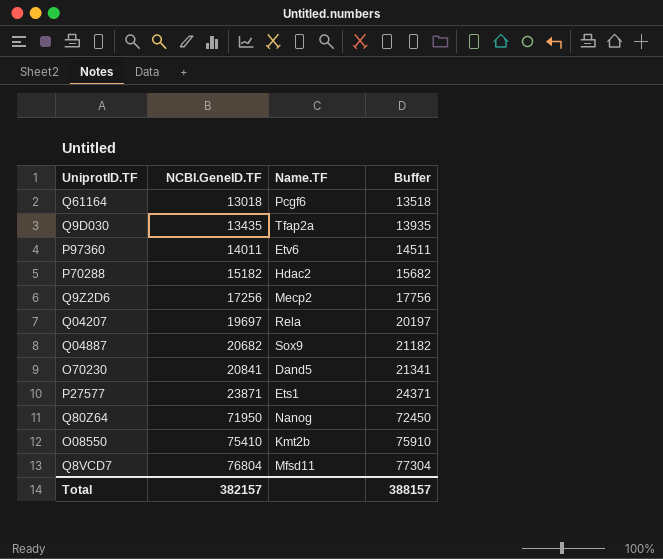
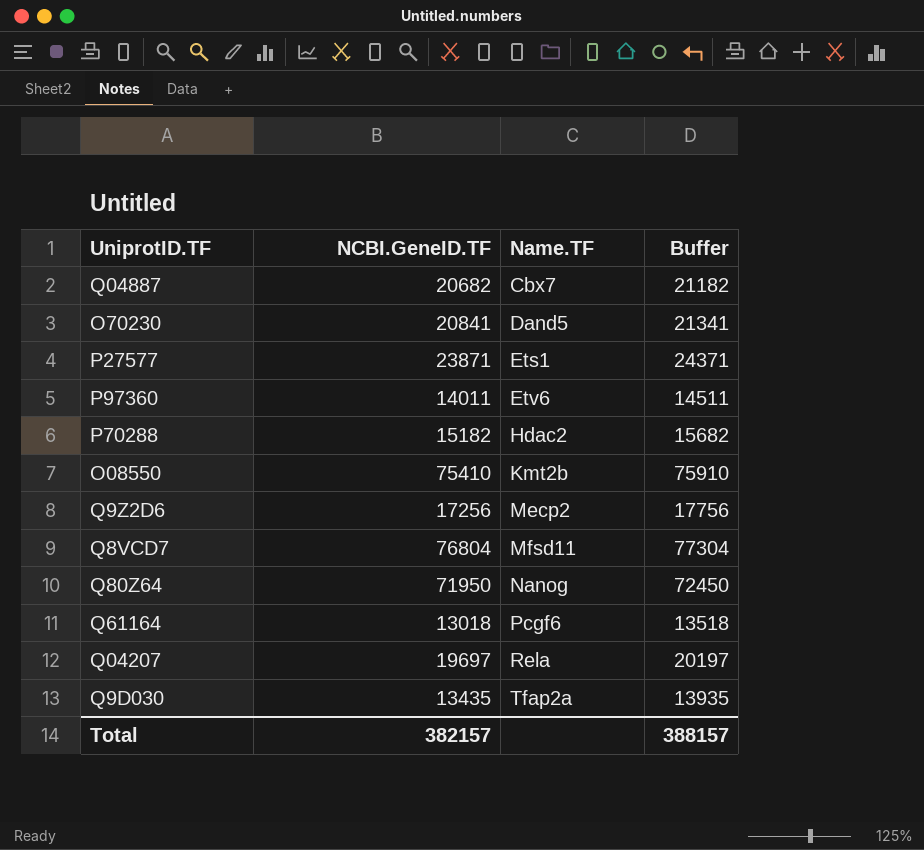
row order: NCBI.GeneID.TF ascending -> Name.TF ascending
Q04887 | Name.TF: Sox9 -> Cbx7

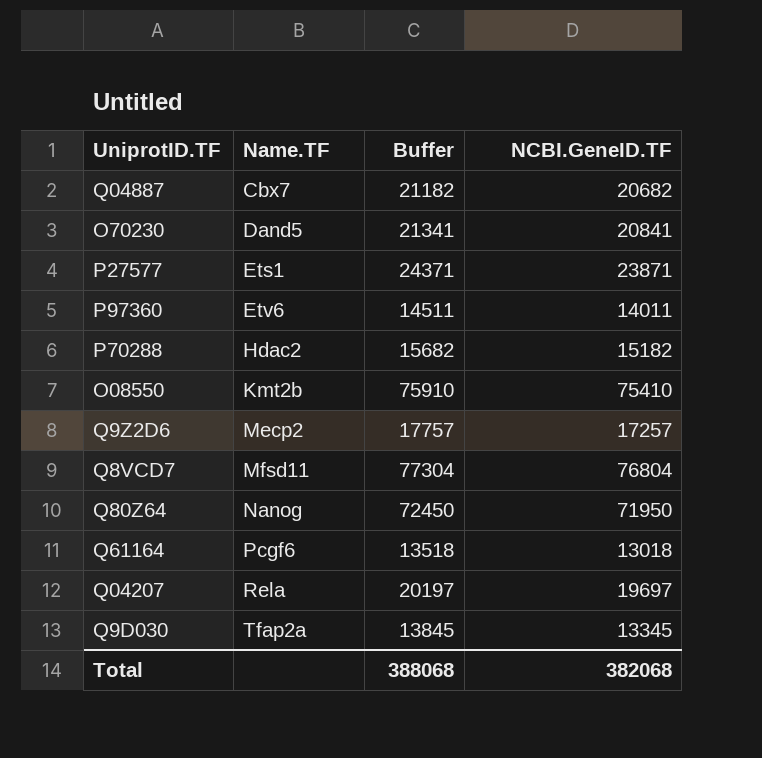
column NCBI.GeneID.TF | position: 2 -> 4
Q9Z2D6 | Buffer: 17756 -> 17757
Q9Z2D6 | NCBI.GeneID.TF: 17256 -> 17257
Q9D030 | Buffer: 13935 -> 13845
Q9D030 | NCBI.GeneID.TF: 13435 -> 13345
Total | Buffer: 388157 -> 388068
Total | NCBI.GeneID.TF: 382157 -> 382068

